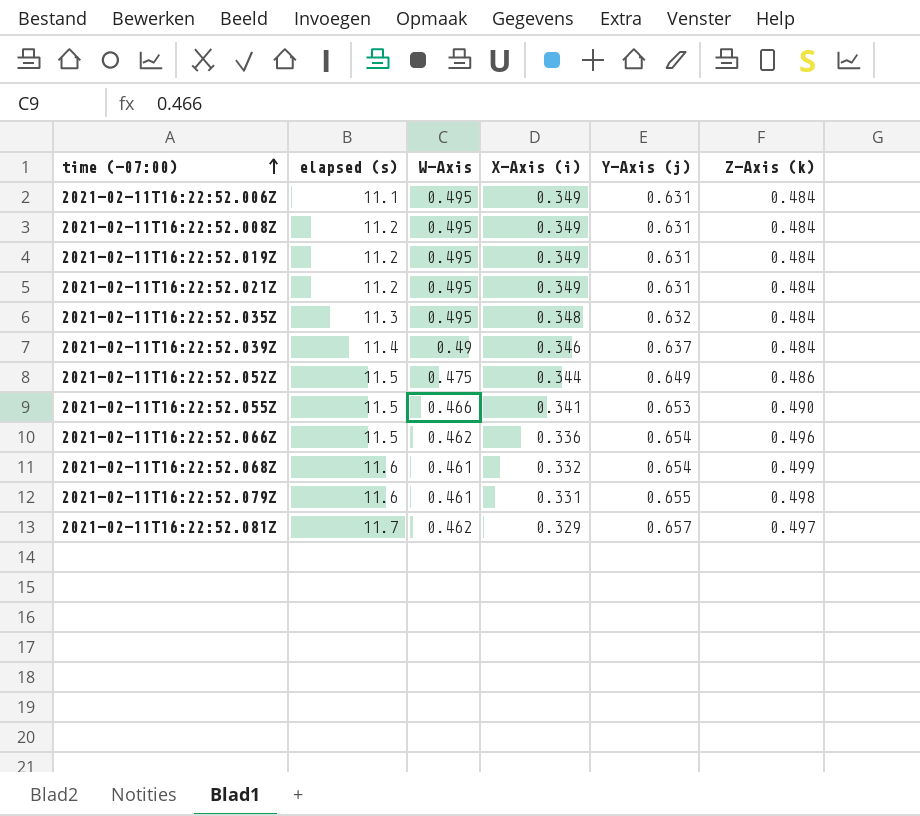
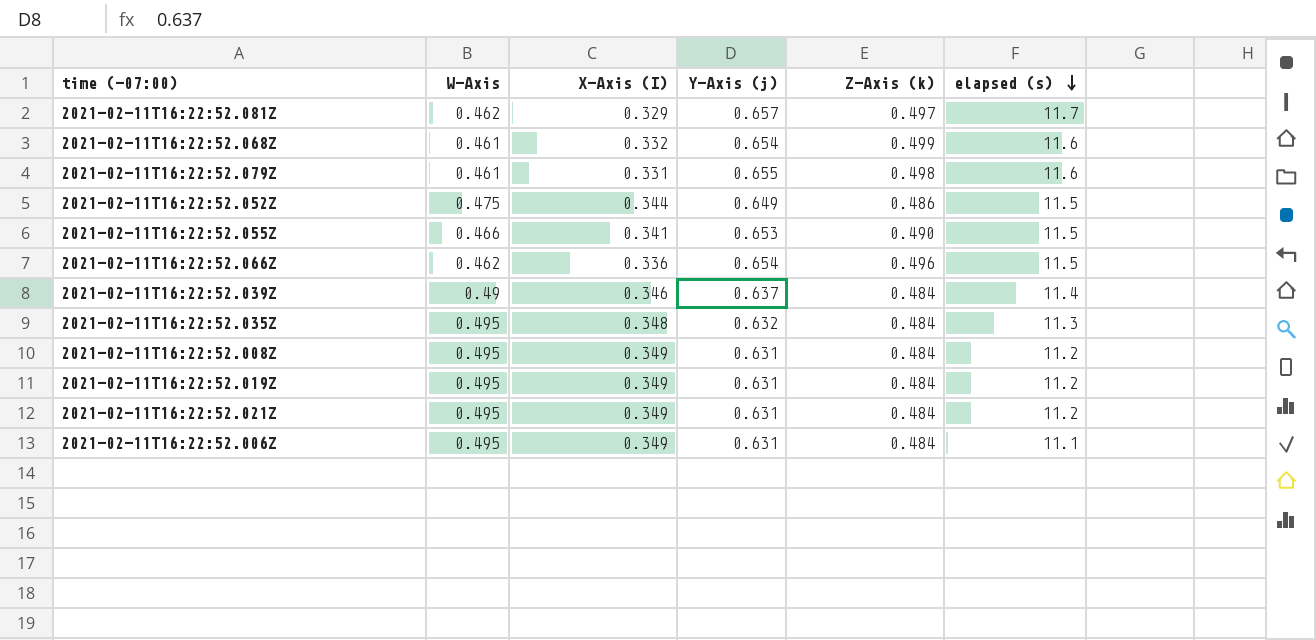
row order: time (-07:00) ascending -> elapsed (s) descending
column name: X-Axis (i) -> X-Axis (I)
column elapsed (s) | position: 2 -> 6

